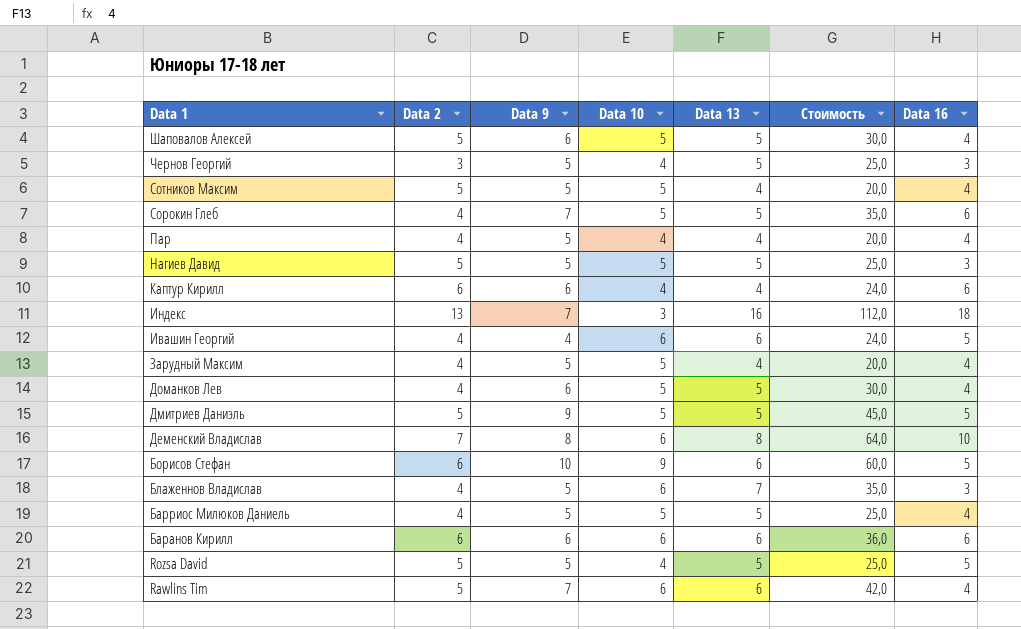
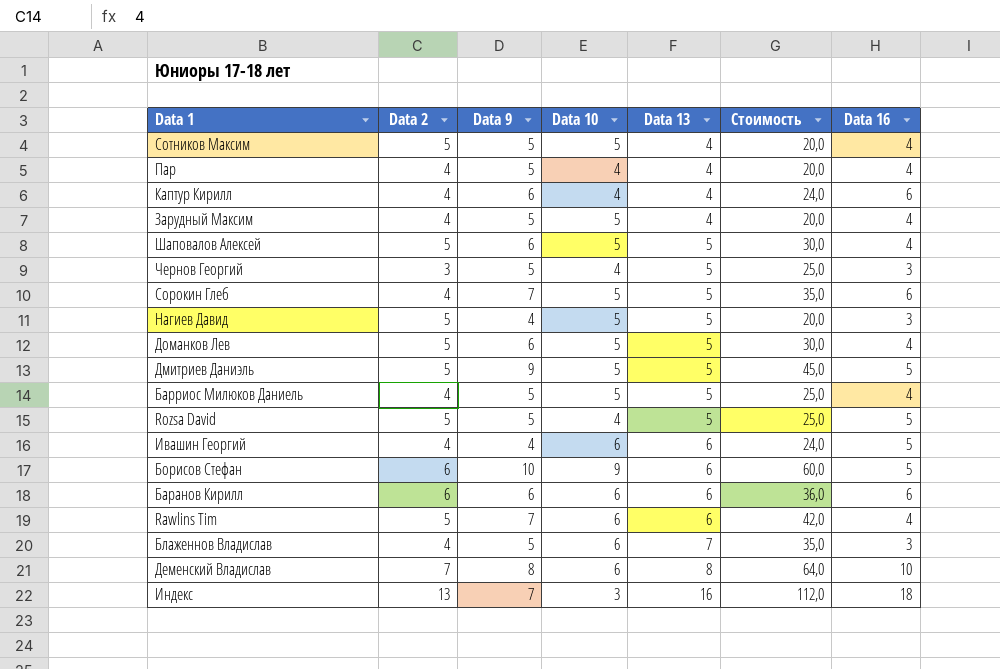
row order: Data 1 descending -> Data 13 ascending
Каптур Кирилл | Data 2: 6 -> 4
Нагиев Давид | Data 9: 5 -> 4
Нагиев Давид | Стоимость: 25,0 -> 20,0
Доманков Лев | Data 2: 4 -> 5

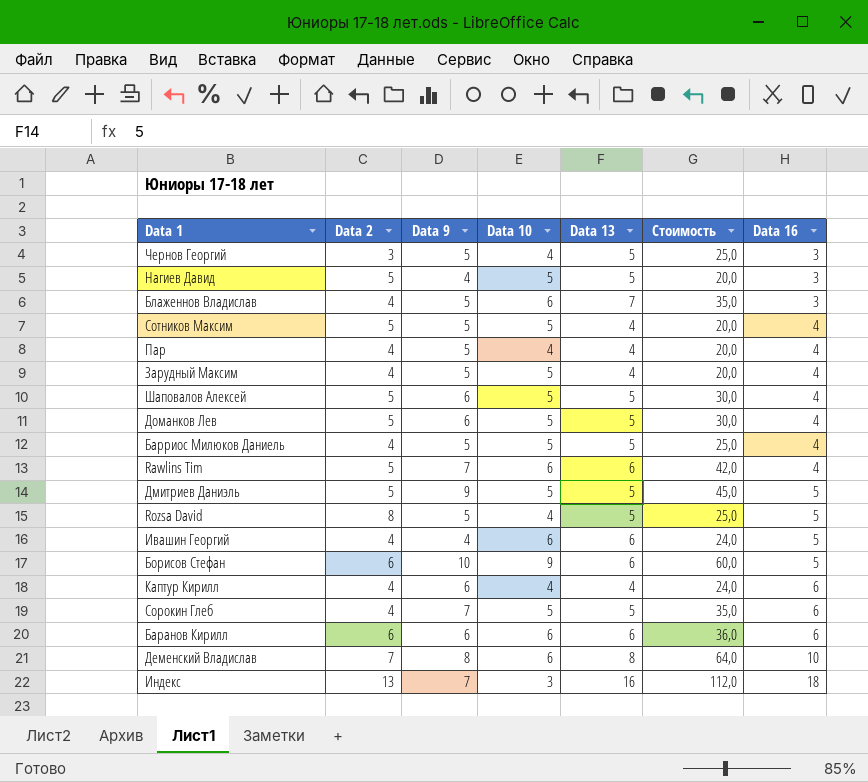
row order: Data 13 ascending -> Data 16 ascending
Rozsa David | Data 2: 5 -> 8

